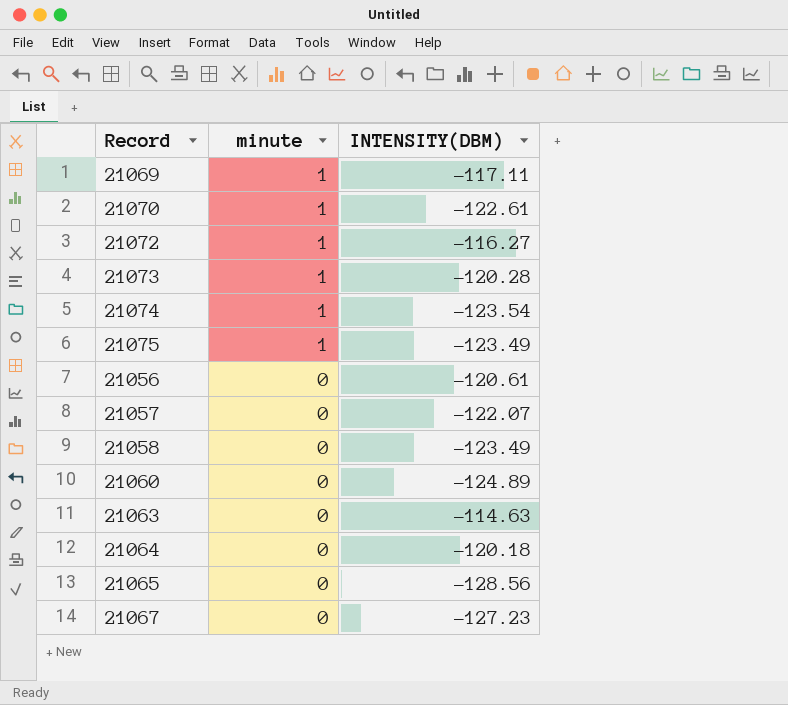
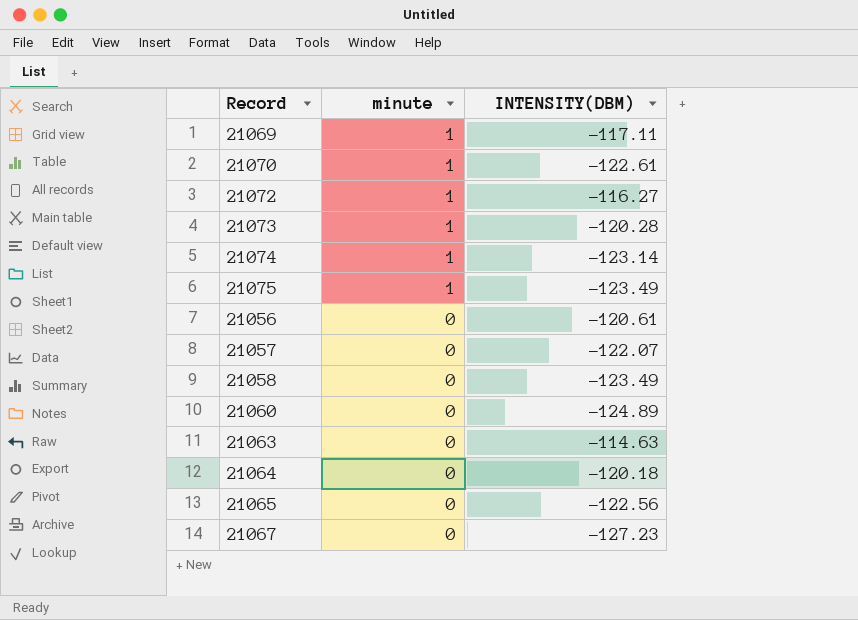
21074 | INTENSITY(DBM): -123.54 -> -123.14
21065 | INTENSITY(DBM): -128.56 -> -122.56

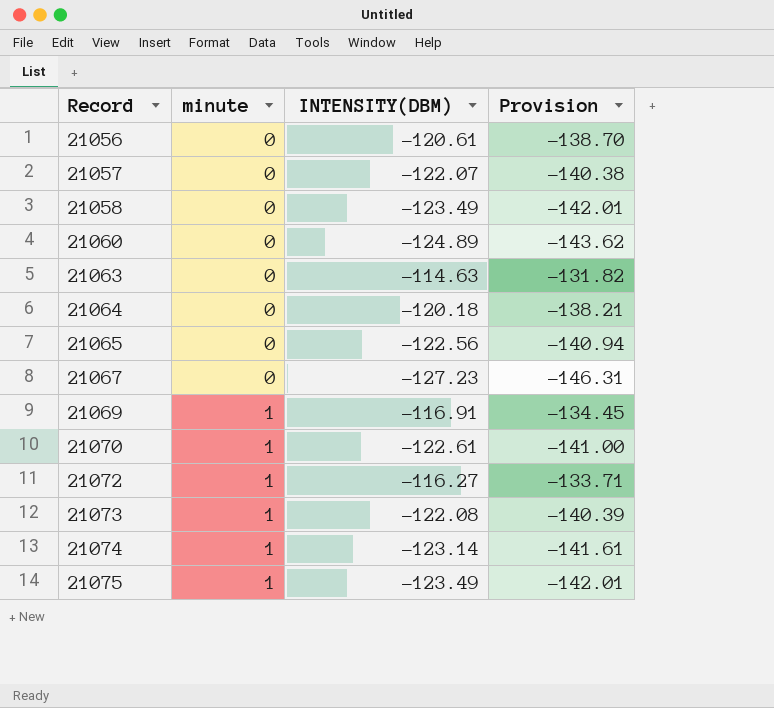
row order: minute descending -> Record ascending
column Provision | formula: none -> [INTENSITY(DBM)] * 1.15
21069 | INTENSITY(DBM): -117.11 -> -116.91
21073 | INTENSITY(DBM): -120.28 -> -122.08

